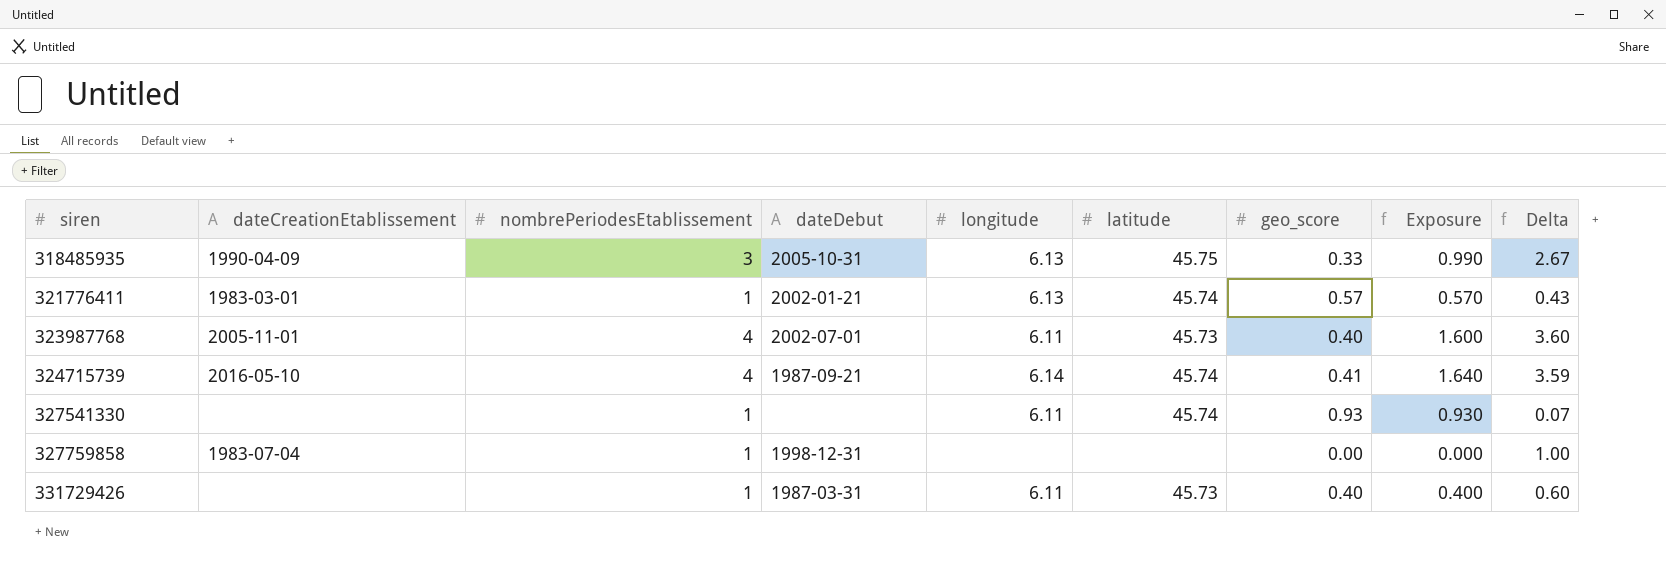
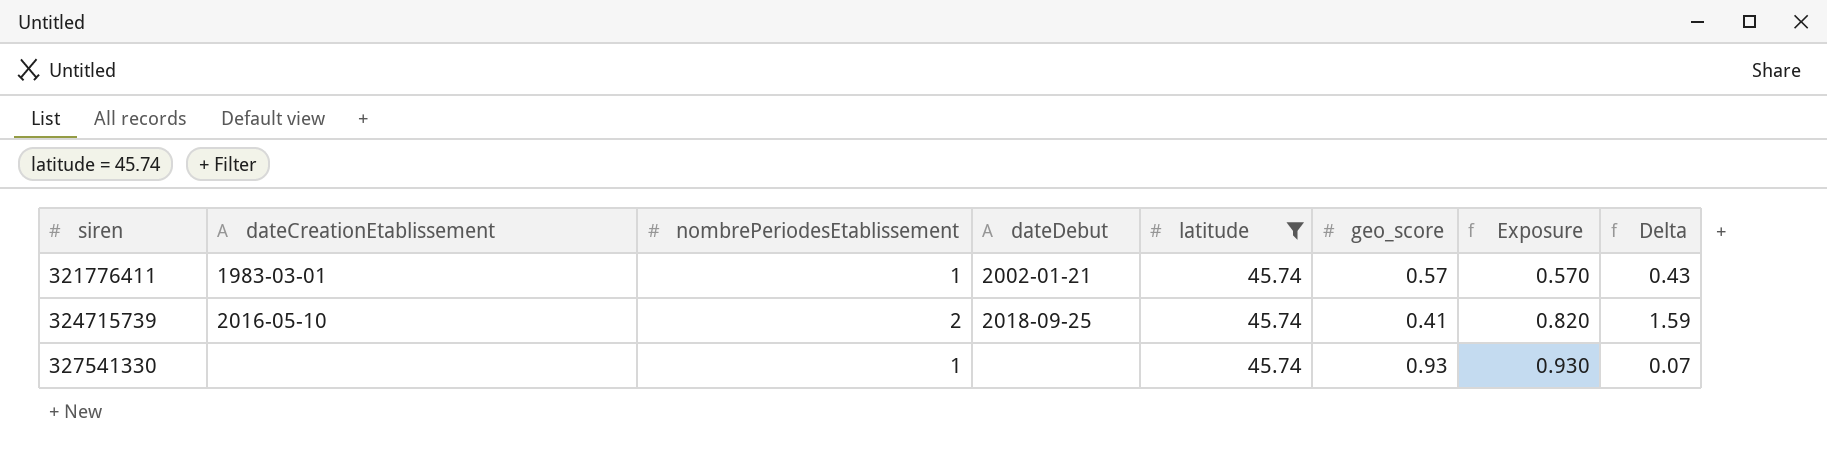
filter: none -> latitude = 45.74
column longitude | position: 5 -> none
324715739 | nombrePeriodesEtablissement: 4 -> 2
324715739 | dateDebut: 1987-09-21 -> 2018-09-25
324715739 | Exposure: 1.640 -> 0.820
324715739 | Delta: 3.59 -> 1.59

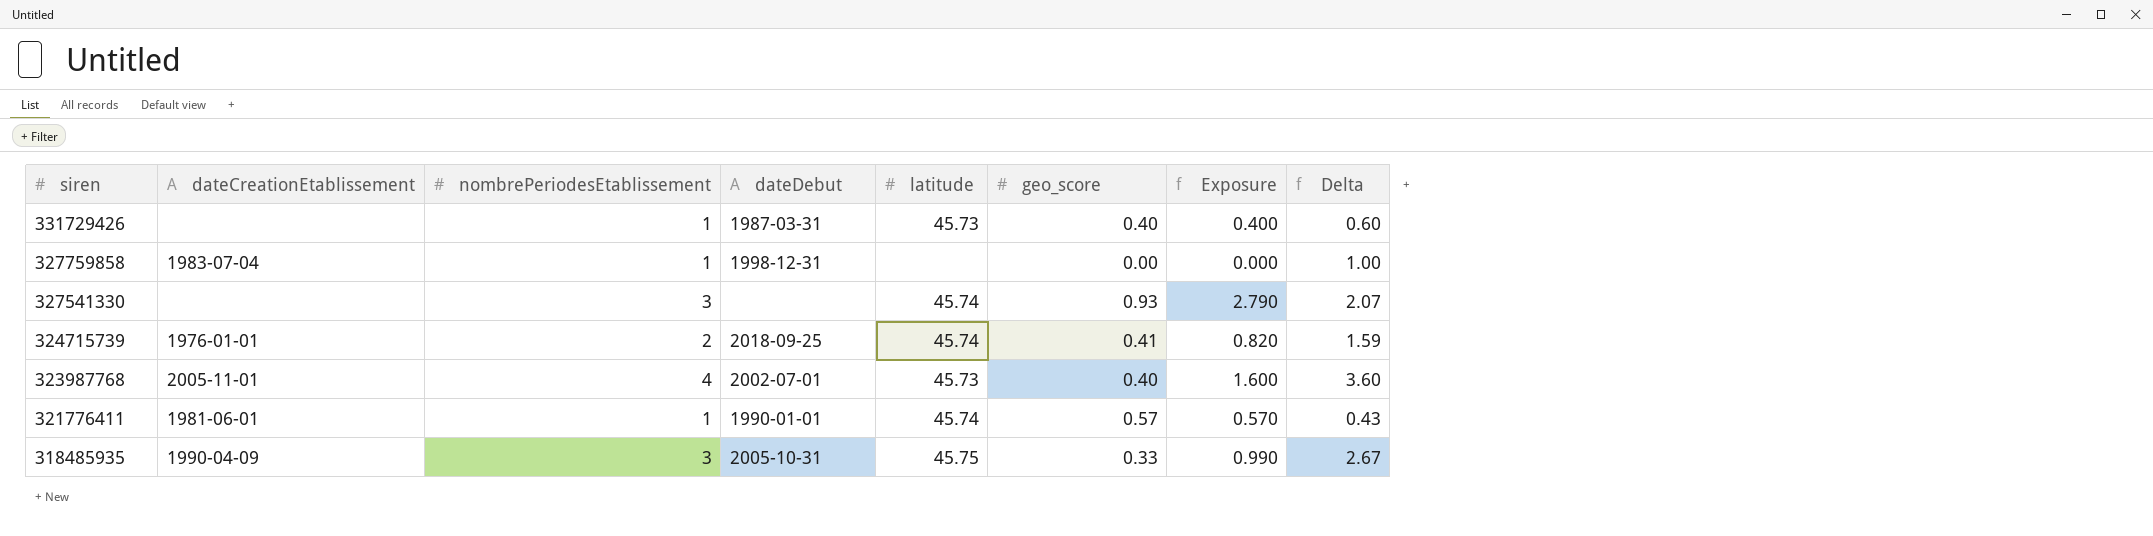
filter: latitude = 45.74 -> none
row order: siren ascending -> siren descending
327541330 | nombrePeriodesEtablissement: 1 -> 3
327541330 | Exposure: 0.930 -> 2.790
327541330 | Delta: 0.07 -> 2.07
324715739 | dateCreationEtablissement: 2016-05-10 -> 1976-01-01
321776411 | dateCreationEtablissement: 1983-03-01 -> 1981-06-01
321776411 | dateDebut: 2002-01-21 -> 1990-01-01

